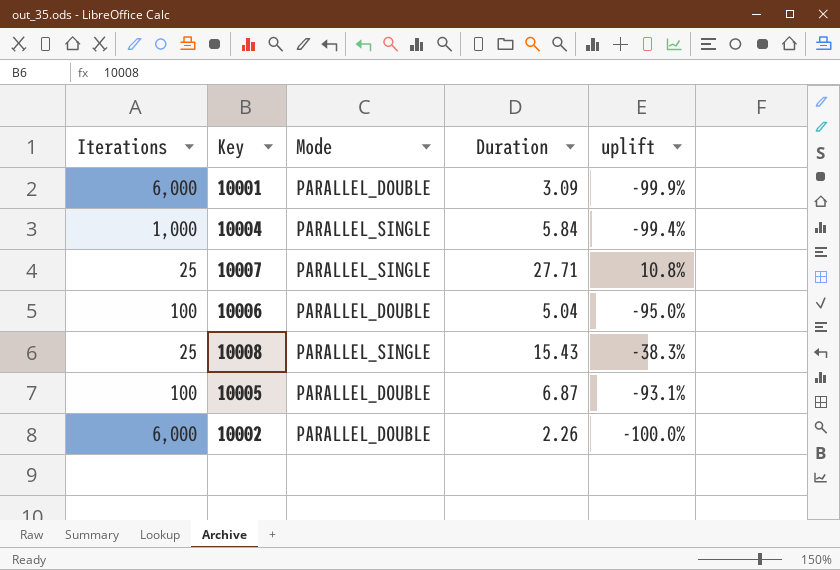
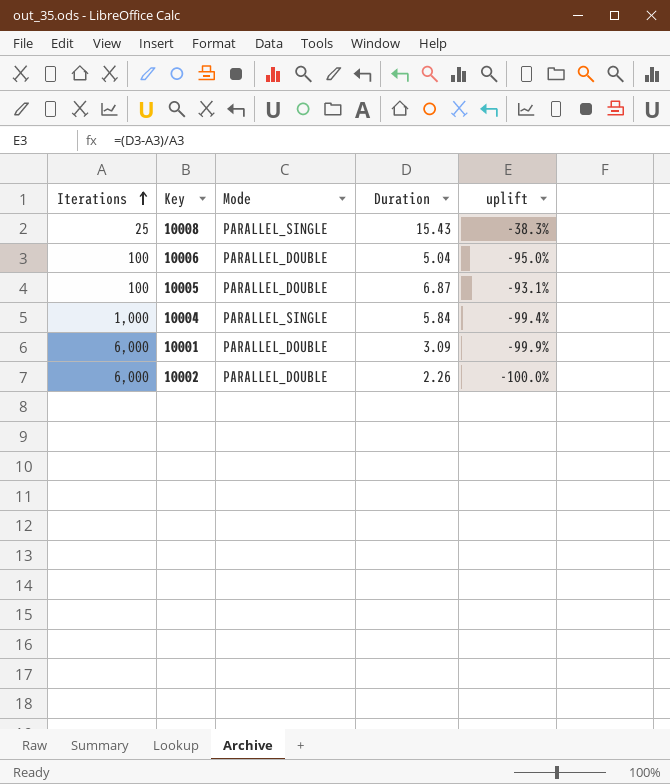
row order: none -> Iterations ascending
row 10007: 25 | PARALLEL_SINGLE | 27.71 | 10.8% -> none

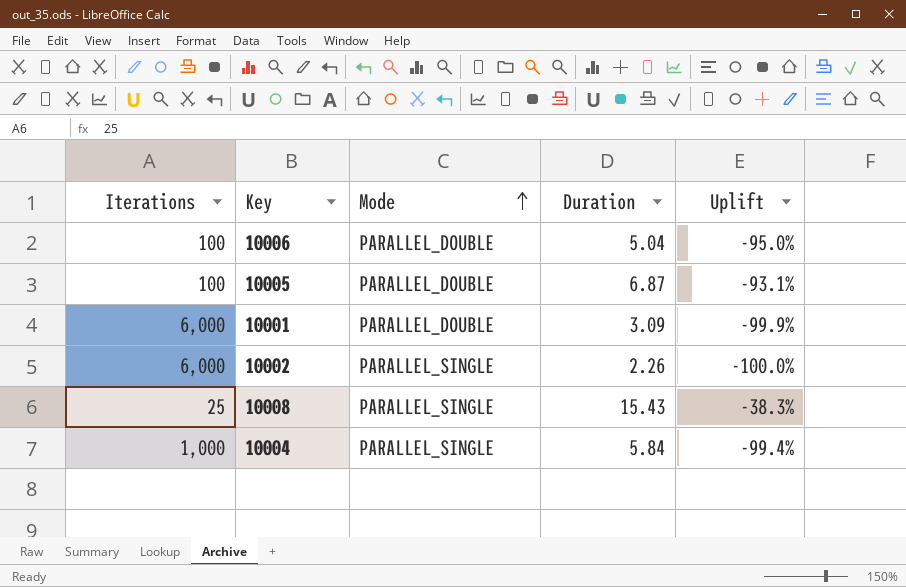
row order: Iterations ascending -> Mode ascending
column name: uplift -> Uplift
10002 | Mode: PARALLEL_DOUBLE -> PARALLEL_SINGLE

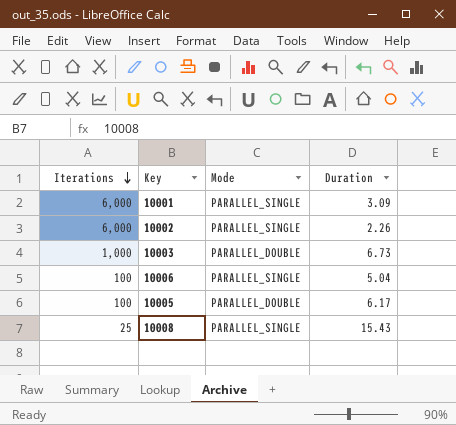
row order: Mode ascending -> Iterations descending
column Uplift | formula: ([Duration] - [Iterations]) / [Iterations] -> none
row 10004: 1,000 | PARALLEL_SINGLE | 5.84 | -99.4% -> none
10001 | Mode: PARALLEL_DOUBLE -> PARALLEL_SINGLE
row 10003: none -> 1,000 | PARALLEL_DOUBLE | 6.73
10006 | Mode: PARALLEL_DOUBLE -> PARALLEL_SINGLE
10005 | Duration: 6.87 -> 6.17

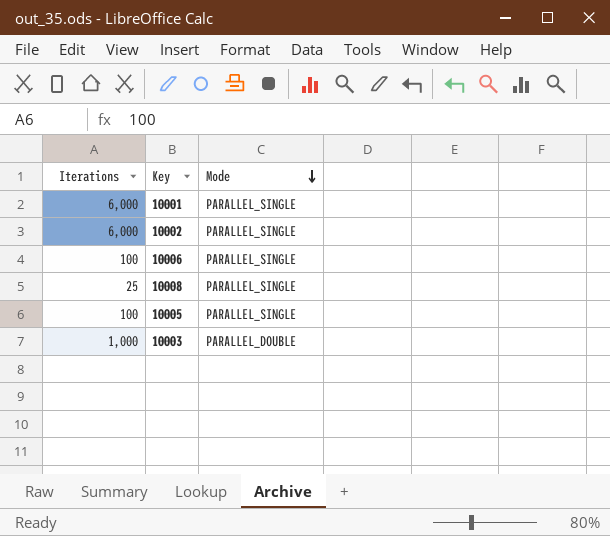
row order: Iterations descending -> Mode descending
column Duration | position: 4 -> none
10005 | Mode: PARALLEL_DOUBLE -> PARALLEL_SINGLE

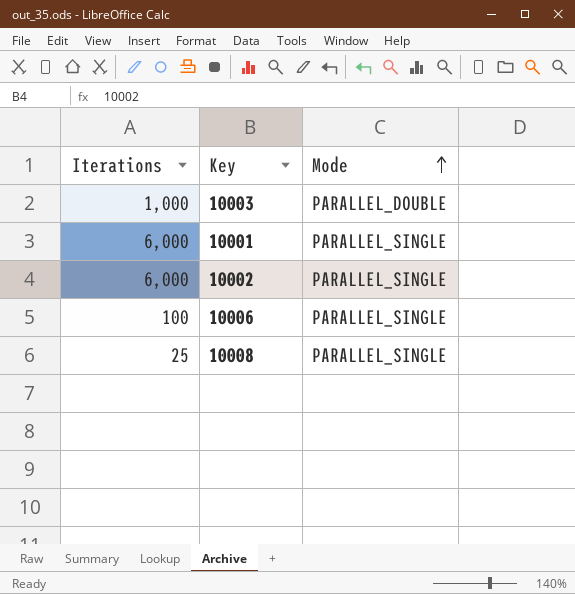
row order: Mode descending -> Mode ascending
row 10005: 100 | PARALLEL_SINGLE -> none

